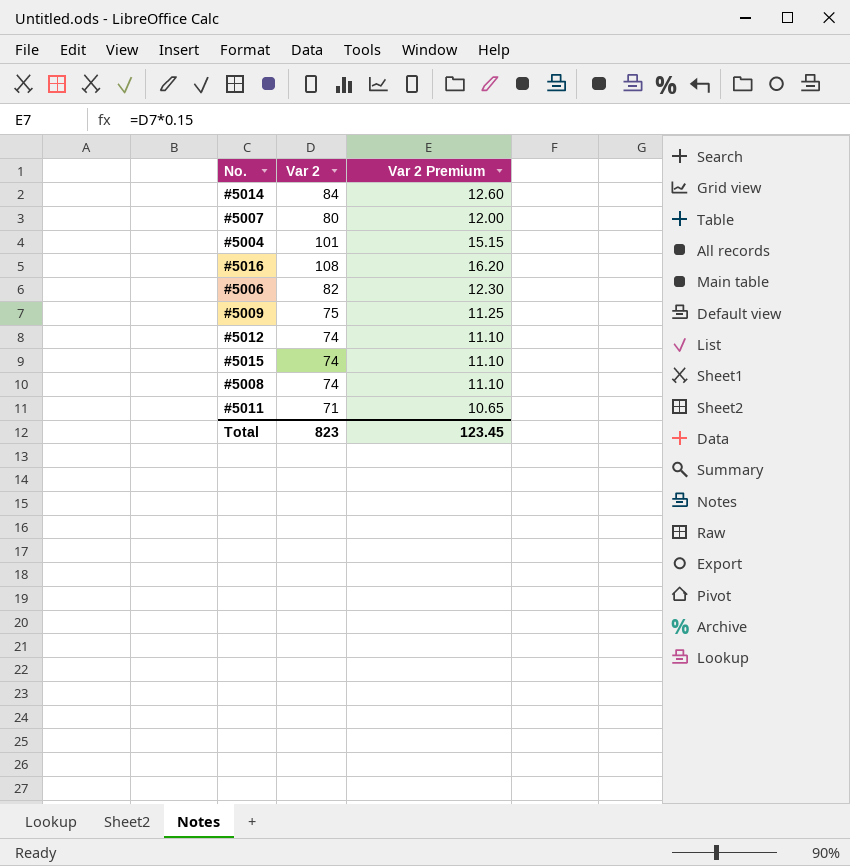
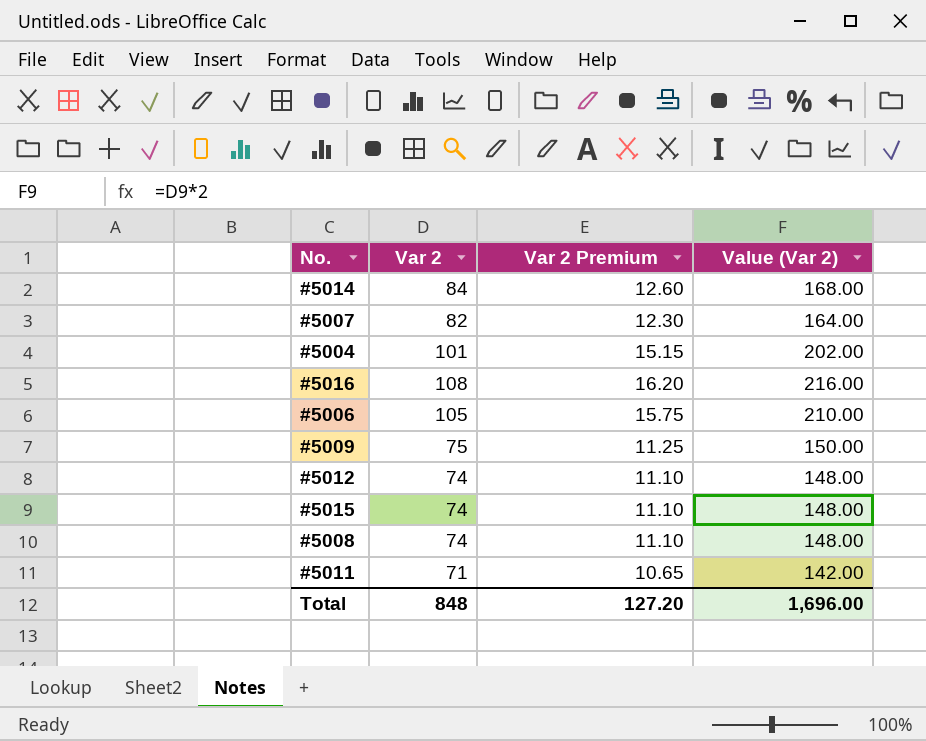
column Value (Var 2) | formula: none -> [Var 2] * 2
#5007 | Var 2: 80 -> 82
#5007 | Var 2 Premium: 12.00 -> 12.30
#5006 | Var 2: 82 -> 105
#5006 | Var 2 Premium: 12.30 -> 15.75
Total | Var 2: 823 -> 848
Total | Var 2 Premium: 123.45 -> 127.20

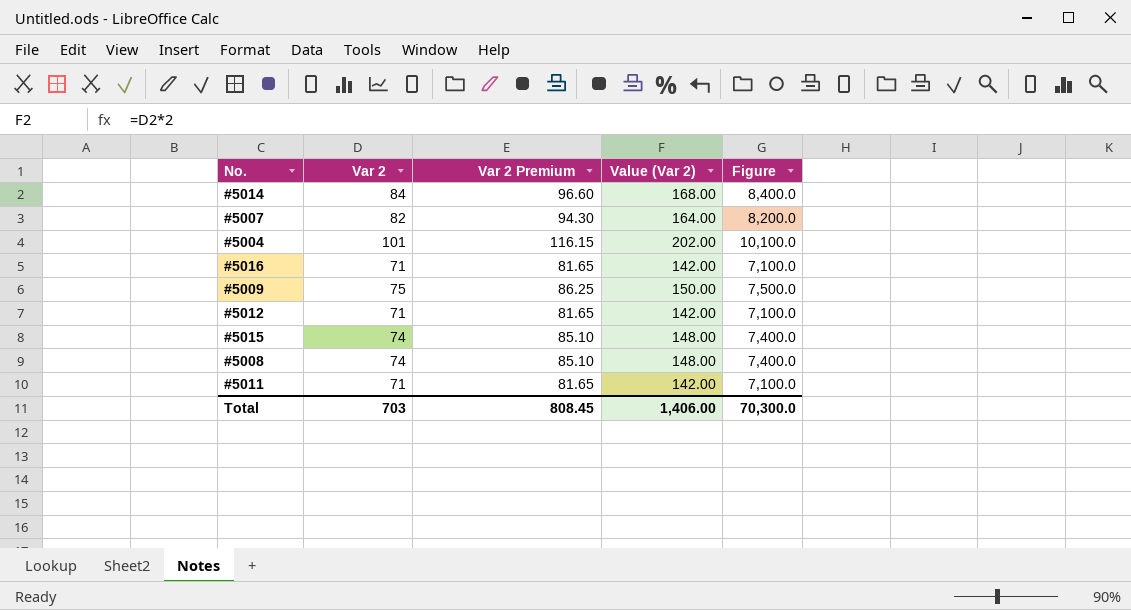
column Var 2 Premium | formula: [Var 2] * 0.15 -> [Var 2] * 1.15
column Figure | formula: none -> [Var 2] * 100
row #5006: 105 | 15.75 | 210.00 -> none
#5016 | Var 2: 108 -> 71
#5016 | Value (Var 2): 216.00 -> 142.00
#5012 | Var 2: 74 -> 71
#5012 | Value (Var 2): 148.00 -> 142.00
Total | Var 2: 848 -> 703
Total | Var 2 Premium: 127.20 -> 808.45
Total | Value (Var 2): 1,696.00 -> 1,406.00

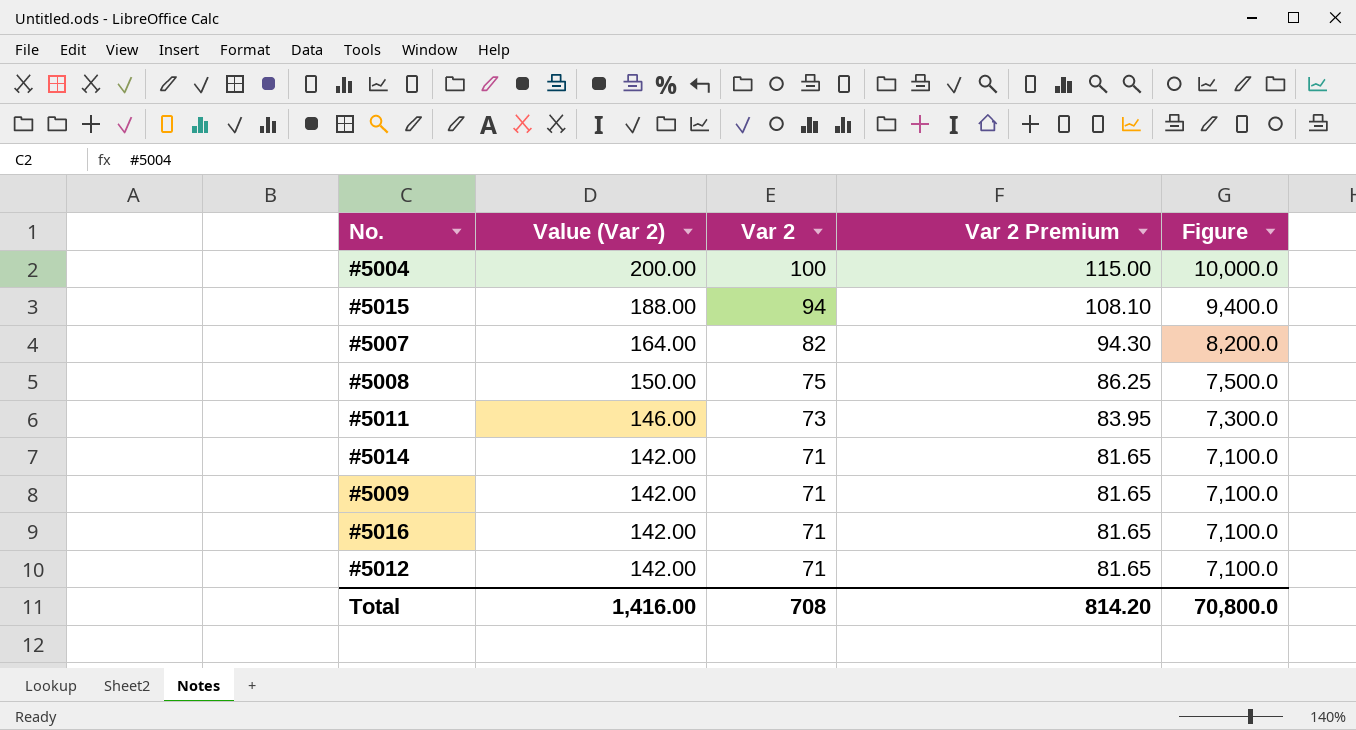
row order: none -> Value (Var 2) descending
column Value (Var 2) | position: 4 -> 2
#5004 | Value (Var 2): 202.00 -> 200.00
#5004 | Var 2: 101 -> 100
#5004 | Var 2 Premium: 116.15 -> 115.00
#5004 | Figure: 10,100.0 -> 10,000.0
#5015 | Value (Var 2): 148.00 -> 188.00
#5015 | Var 2: 74 -> 94
#5015 | Var 2 Premium: 85.10 -> 108.10
#5015 | Figure: 7,400.0 -> 9,400.0
#5008 | Value (Var 2): 148.00 -> 150.00
#5008 | Var 2: 74 -> 75
#5008 | Var 2 Premium: 85.10 -> 86.25
#5008 | Figure: 7,400.0 -> 7,500.0
#5011 | Value (Var 2): 142.00 -> 146.00
#5011 | Var 2: 71 -> 73
#5011 | Var 2 Premium: 81.65 -> 83.95
#5011 | Figure: 7,100.0 -> 7,300.0
#5014 | Value (Var 2): 168.00 -> 142.00
#5014 | Var 2: 84 -> 71
#5014 | Var 2 Premium: 96.60 -> 81.65
#5014 | Figure: 8,400.0 -> 7,100.0
#5009 | Value (Var 2): 150.00 -> 142.00
#5009 | Var 2: 75 -> 71
#5009 | Var 2 Premium: 86.25 -> 81.65
#5009 | Figure: 7,500.0 -> 7,100.0
Total | Value (Var 2): 1,406.00 -> 1,416.00
Total | Var 2: 703 -> 708
Total | Var 2 Premium: 808.45 -> 814.20
Total | Figure: 70,300.0 -> 70,800.0

